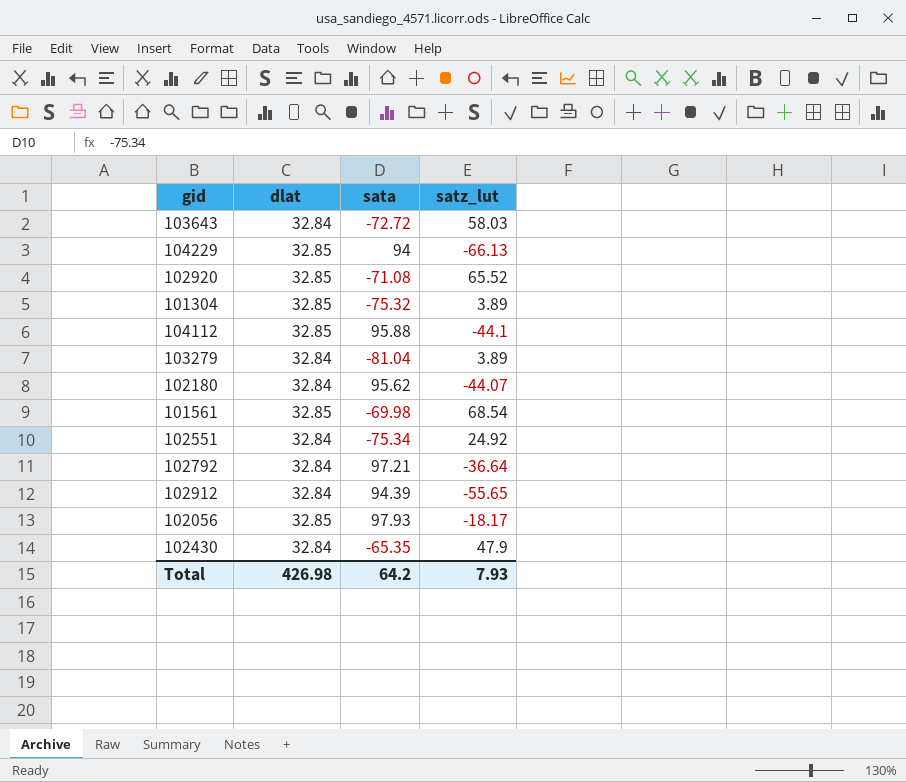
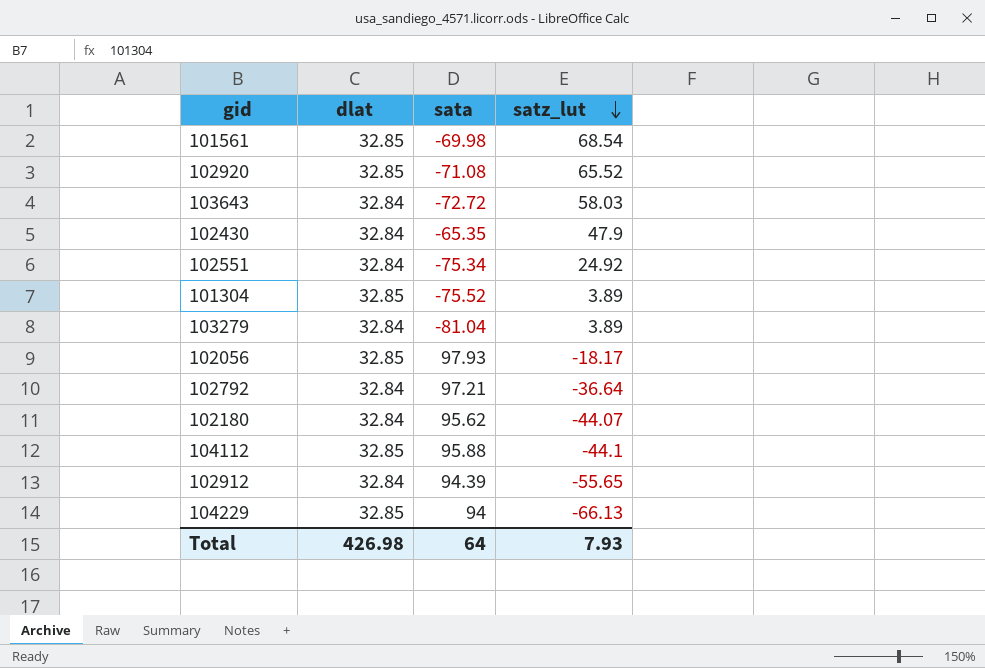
row order: none -> satz_lut descending
101304 | sata: -75.32 -> -75.52
Total | sata: 64.2 -> 64

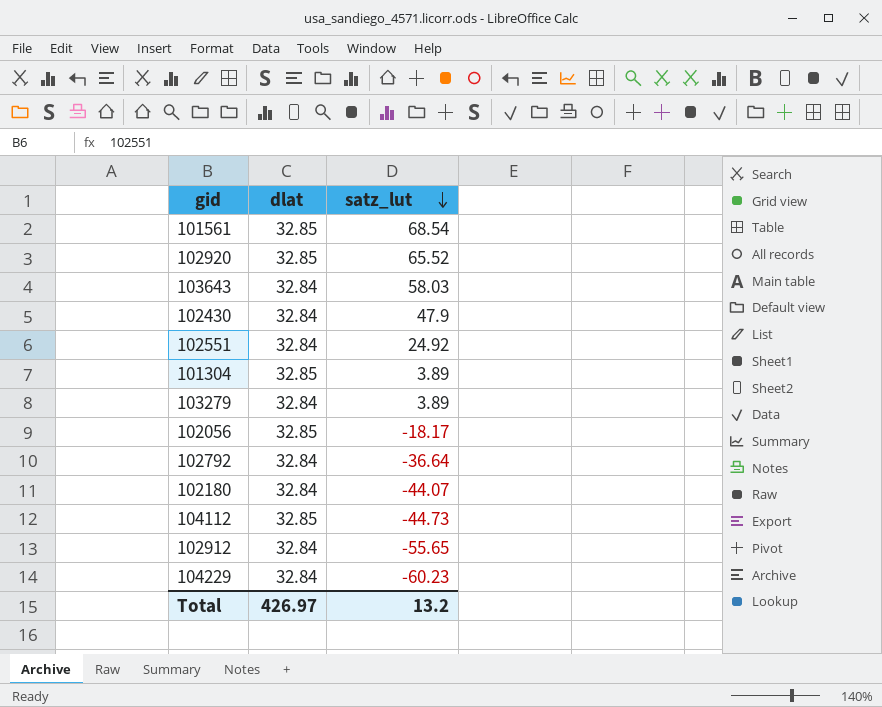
column sata | position: 3 -> none
104112 | satz_lut: -44.1 -> -44.73
104229 | dlat: 32.85 -> 32.84
104229 | satz_lut: -66.13 -> -60.23
Total | dlat: 426.98 -> 426.97
Total | satz_lut: 7.93 -> 13.2

